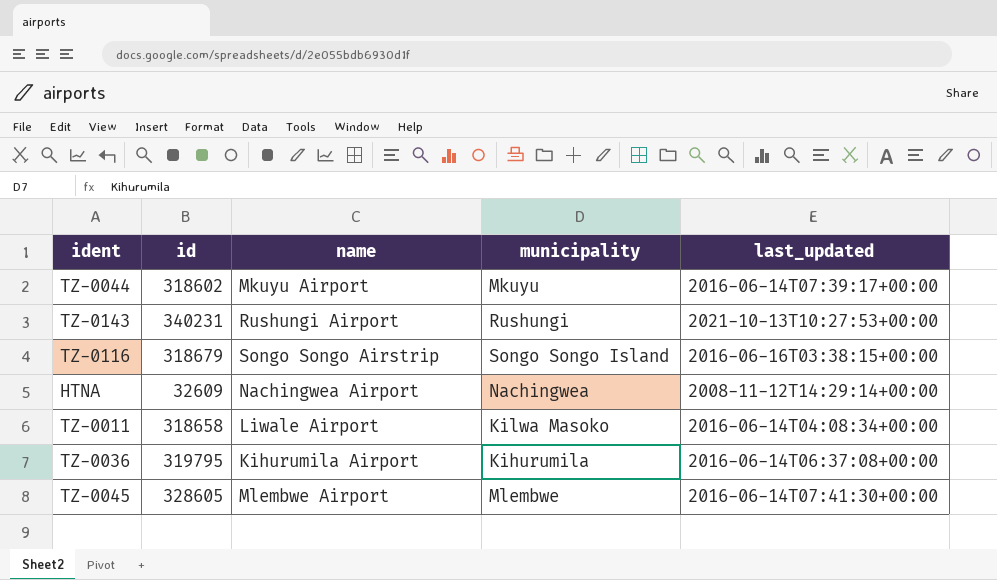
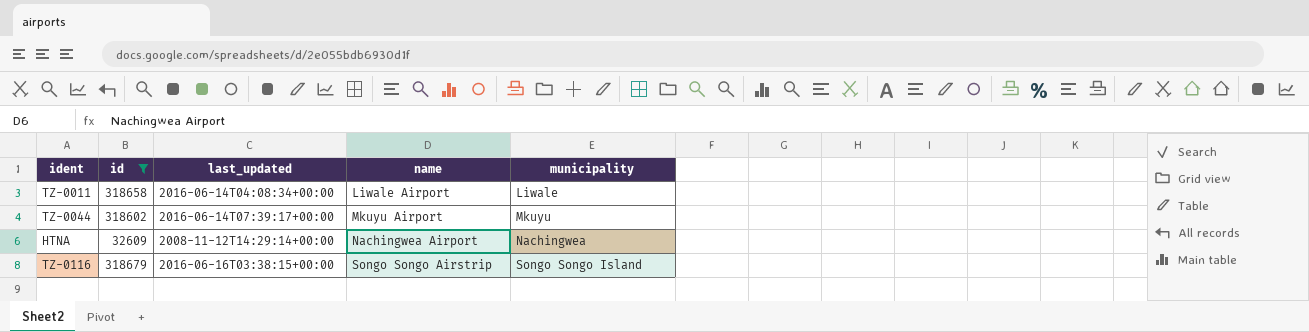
filter: none -> id <= 318679
row order: none -> name ascending
column last_updated | position: 5 -> 3
TZ-0011 | municipality: Kilwa Masoko -> Liwale

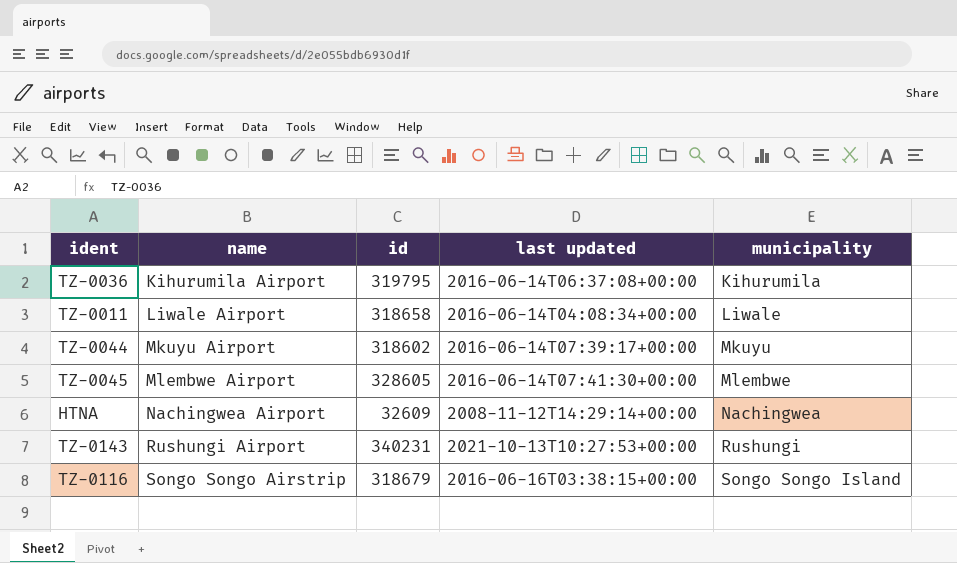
filter: id <= 318679 -> none
column name | position: 4 -> 2
column name: last_updated -> last updated

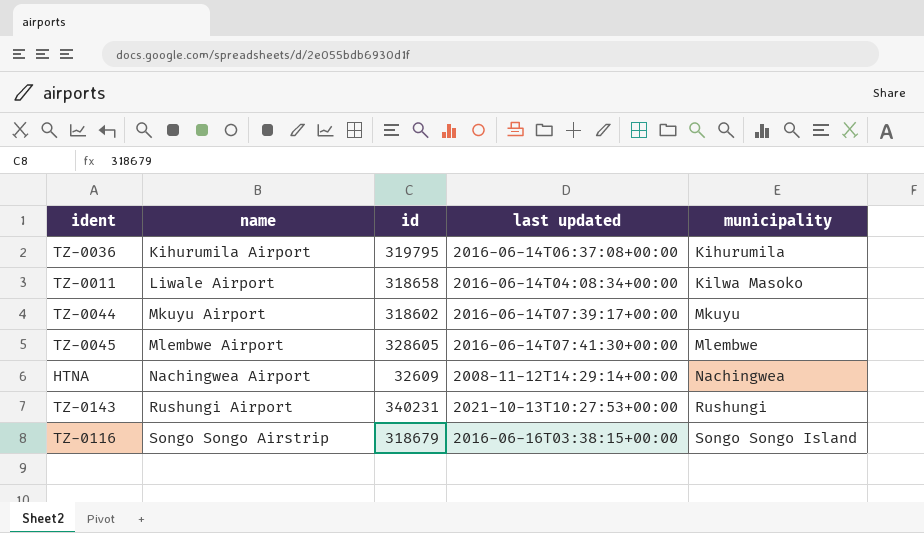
TZ-0011 | municipality: Liwale -> Kilwa Masoko

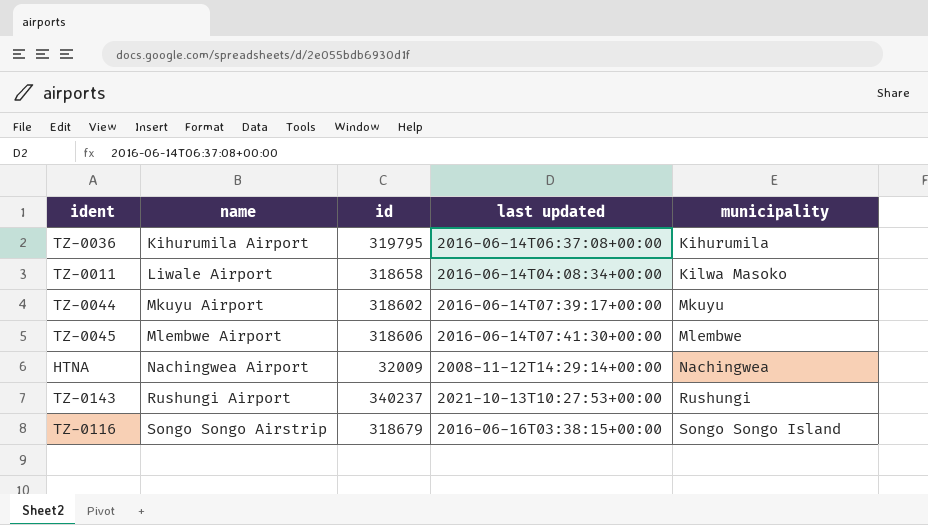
TZ-0045 | id: 328605 -> 318606
HTNA | id: 32609 -> 32009
TZ-0143 | id: 340231 -> 340237

